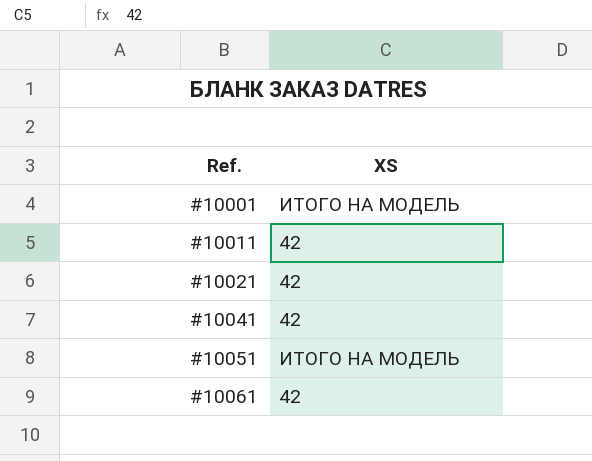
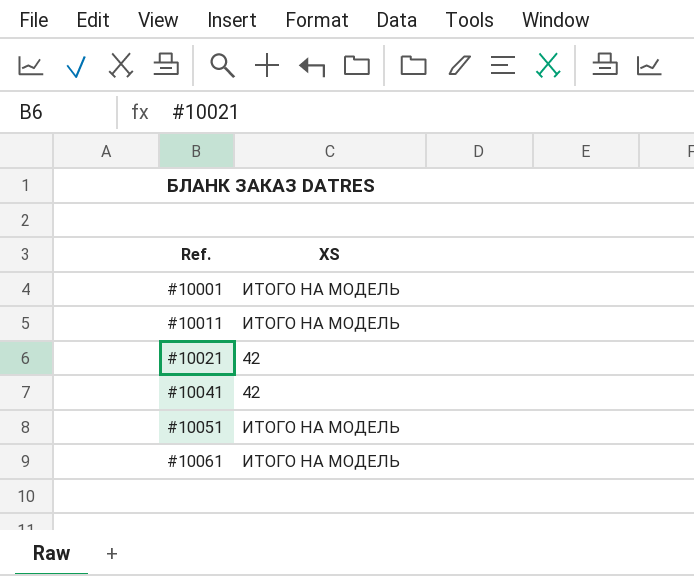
#10011 | XS: 42 -> ИТОГО НА МОДЕЛЬ
#10061 | XS: 42 -> ИТОГО НА МОДЕЛЬ

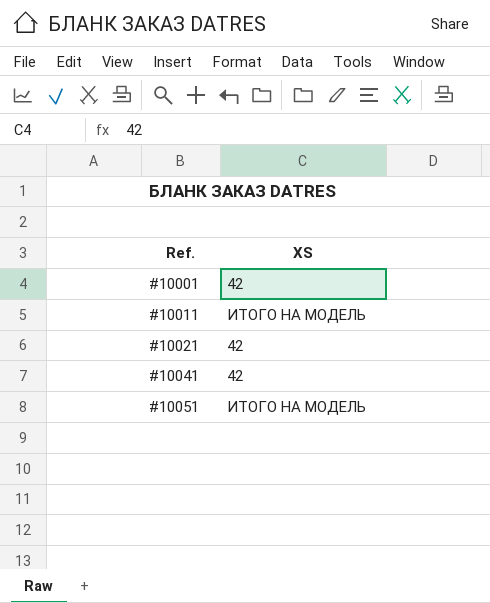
row #10061: ИТОГО НА МОДЕЛЬ -> none
#10001 | XS: ИТОГО НА МОДЕЛЬ -> 42

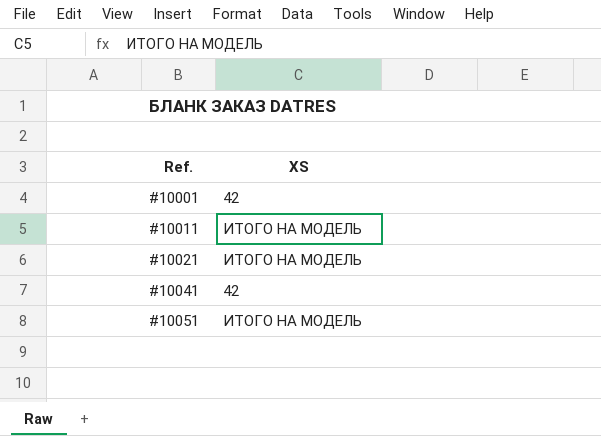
#10021 | XS: 42 -> ИТОГО НА МОДЕЛЬ

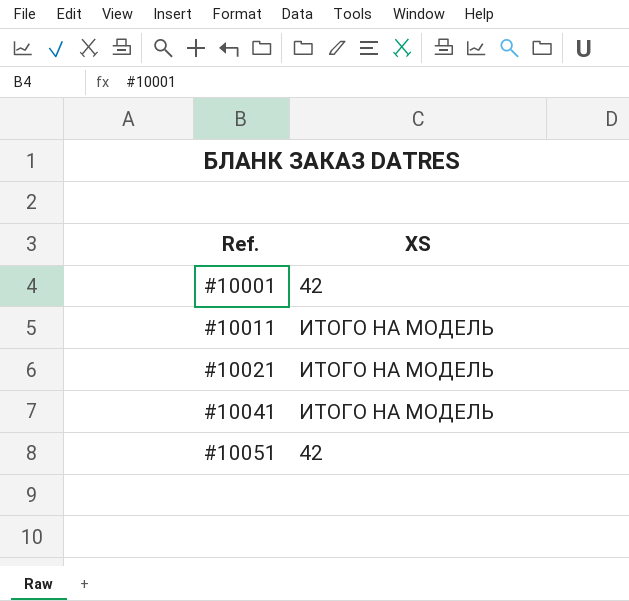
#10041 | XS: 42 -> ИТОГО НА МОДЕЛЬ
#10051 | XS: ИТОГО НА МОДЕЛЬ -> 42

